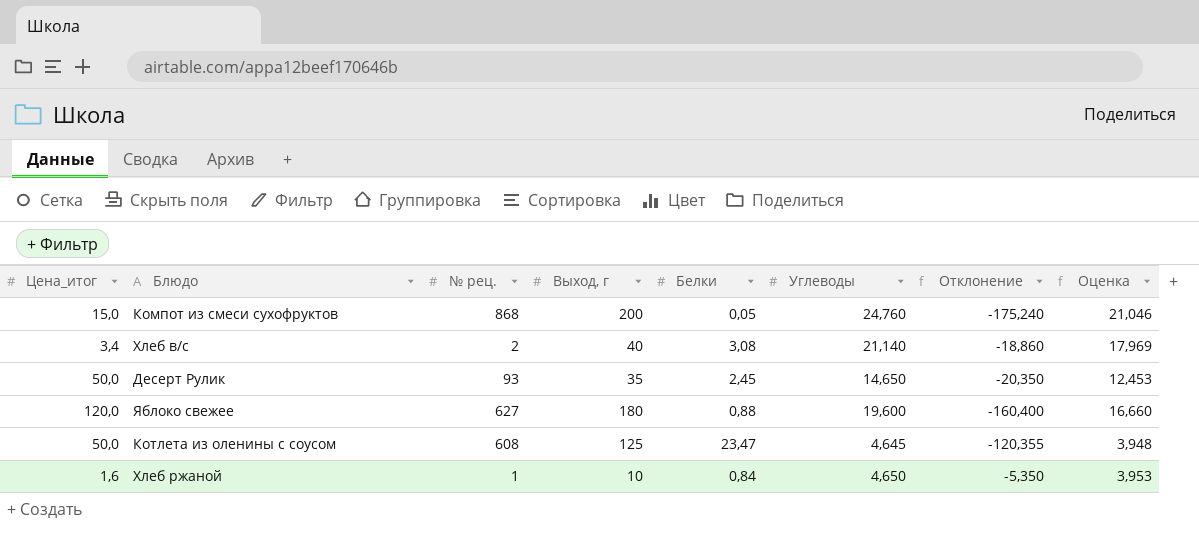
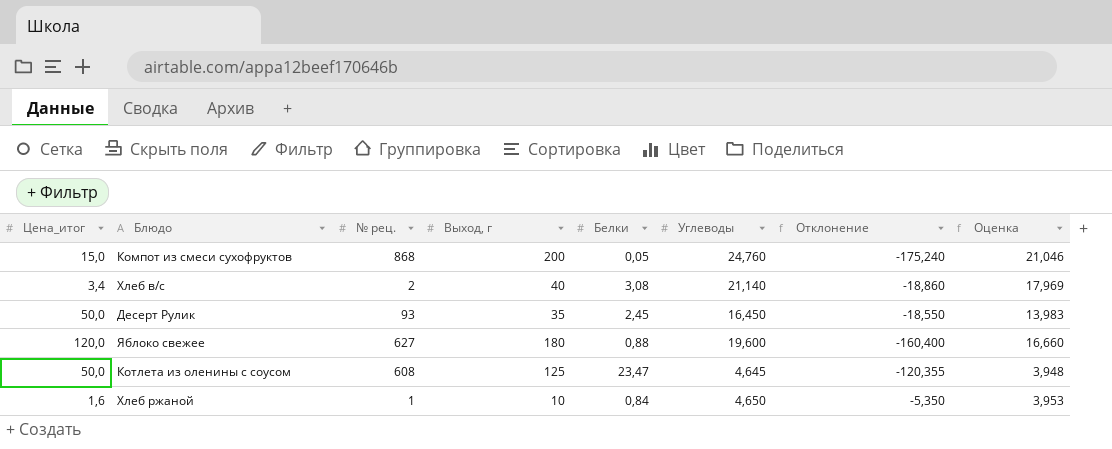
Десерт Рулик | Углеводы: 14,650 -> 16,450
Десерт Рулик | Отклонение: -20,350 -> -18,550
Десерт Рулик | Оценка: 12,453 -> 13,983

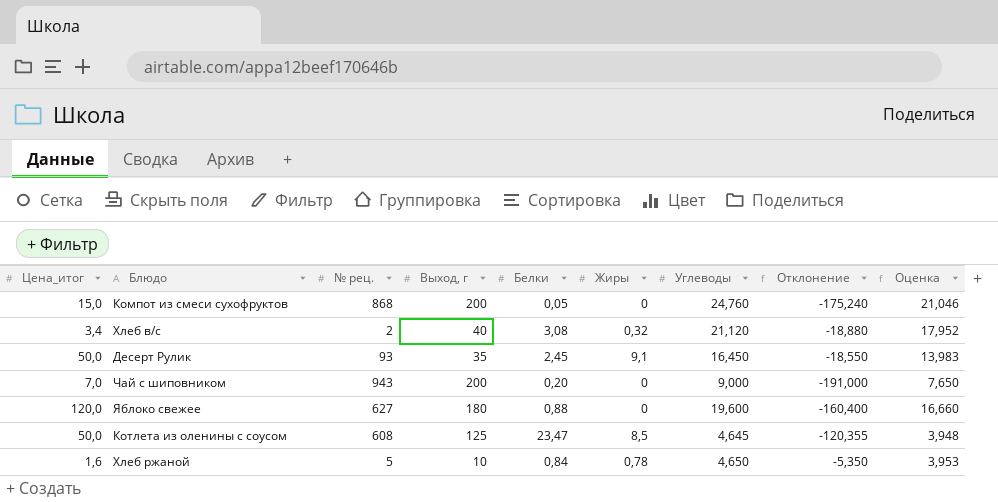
column Жиры | position: none -> 6
Хлеб в/с | Углеводы: 21,140 -> 21,120
Хлеб в/с | Отклонение: -18,860 -> -18,880
Хлеб в/с | Оценка: 17,969 -> 17,952
row Чай с шиповником: none -> 7,0 | 943 | 200 | 0,20 | 0 | 9,000 | -191,000 | 7,650
Хлеб ржаной | № рец.: 1 -> 5

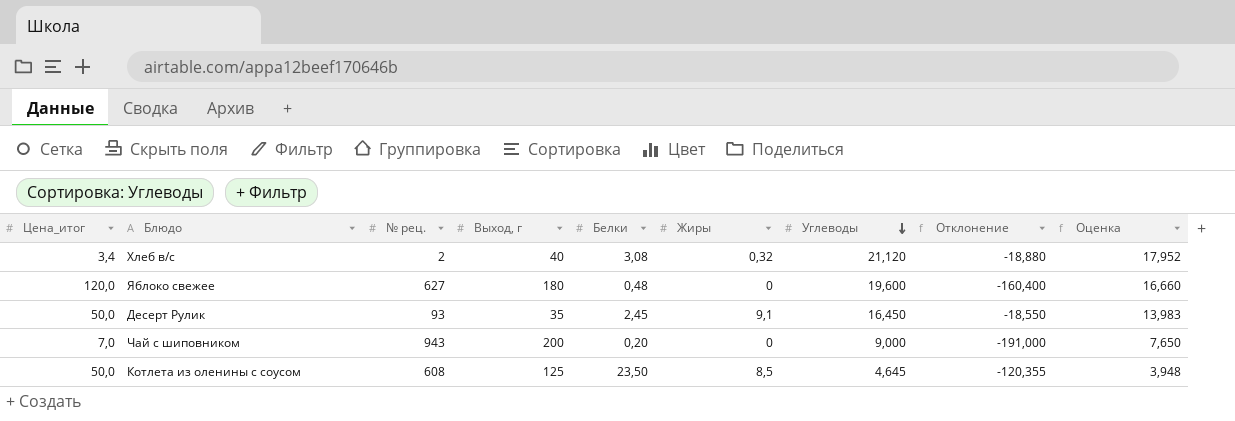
row order: none -> Углеводы descending
row Компот из смеси сухофруктов: 15,0 | 868 | 200 | 0,05 | 0 | 24,760 | -175,240 | 21,046 -> none
row Хлеб ржаной: 1,6 | 5 | 10 | 0,84 | 0,78 | 4,650 | -5,350 | 3,953 -> none
Яблоко свежее | Белки: 0,88 -> 0,48
Котлета из оленины с соусом | Белки: 23,47 -> 23,50

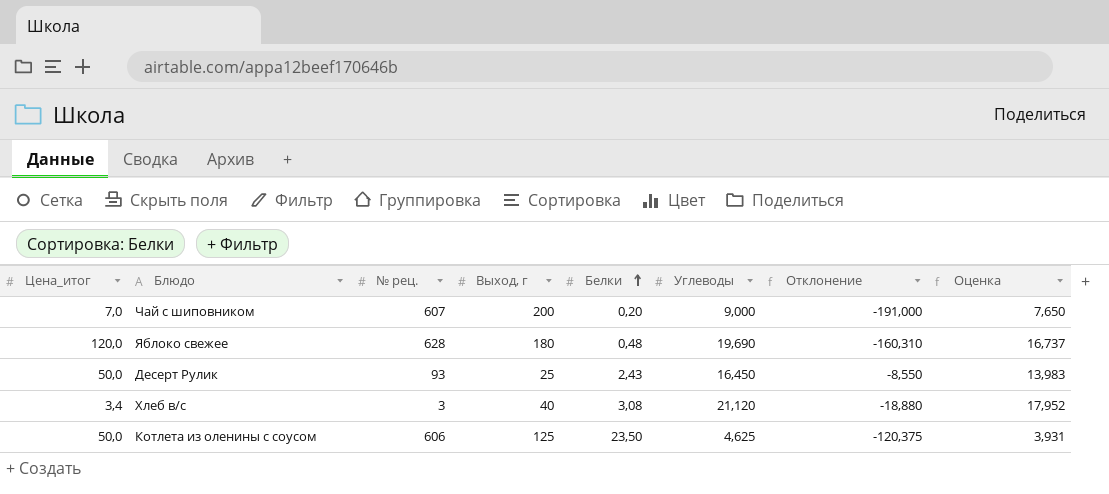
row order: Углеводы descending -> Белки ascending
column Жиры | position: 6 -> none
Чай с шиповником | № рец.: 943 -> 607
Яблоко свежее | № рец.: 627 -> 628
Яблоко свежее | Углеводы: 19,600 -> 19,690
Яблоко свежее | Отклонение: -160,400 -> -160,310
Яблоко свежее | Оценка: 16,660 -> 16,737
Десерт Рулик | Выход, г: 35 -> 25
Десерт Рулик | Белки: 2,45 -> 2,43
Десерт Рулик | Отклонение: -18,550 -> -8,550
Хлеб в/с | № рец.: 2 -> 3
Котлета из оленины с соусом | № рец.: 608 -> 606
Котлета из оленины с соусом | Углеводы: 4,645 -> 4,625
Котлета из оленины с соусом | Отклонение: -120,355 -> -120,375
Котлета из оленины с соусом | Оценка: 3,948 -> 3,931

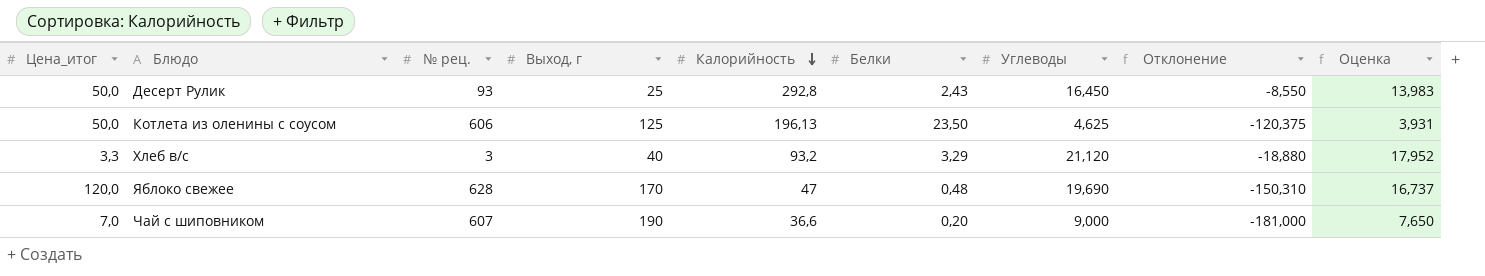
row order: Белки ascending -> Калорийность descending
column Калорийность | position: none -> 5
Хлеб в/с | Цена_итог: 3,4 -> 3,3
Хлеб в/с | Белки: 3,08 -> 3,29
Яблоко свежее | Выход, г: 180 -> 170
Яблоко свежее | Отклонение: -160,310 -> -150,310
Чай с шиповником | Выход, г: 200 -> 190
Чай с шиповником | Отклонение: -191,000 -> -181,000

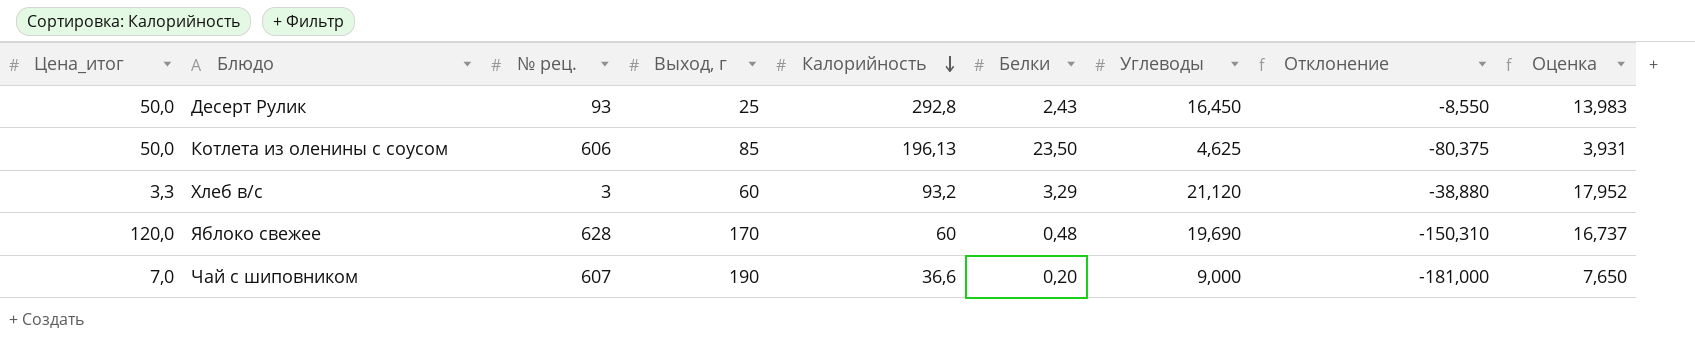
Котлета из оленины с соусом | Выход, г: 125 -> 85
Котлета из оленины с соусом | Отклонение: -120,375 -> -80,375
Хлеб в/с | Выход, г: 40 -> 60
Хлеб в/с | Отклонение: -18,880 -> -38,880
Яблоко свежее | Калорийность: 47 -> 60

